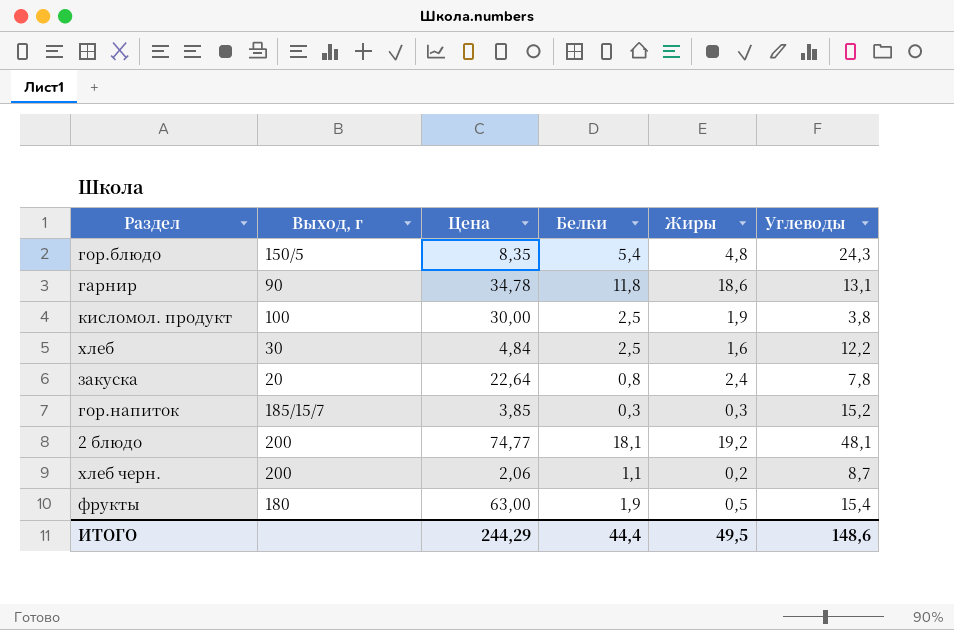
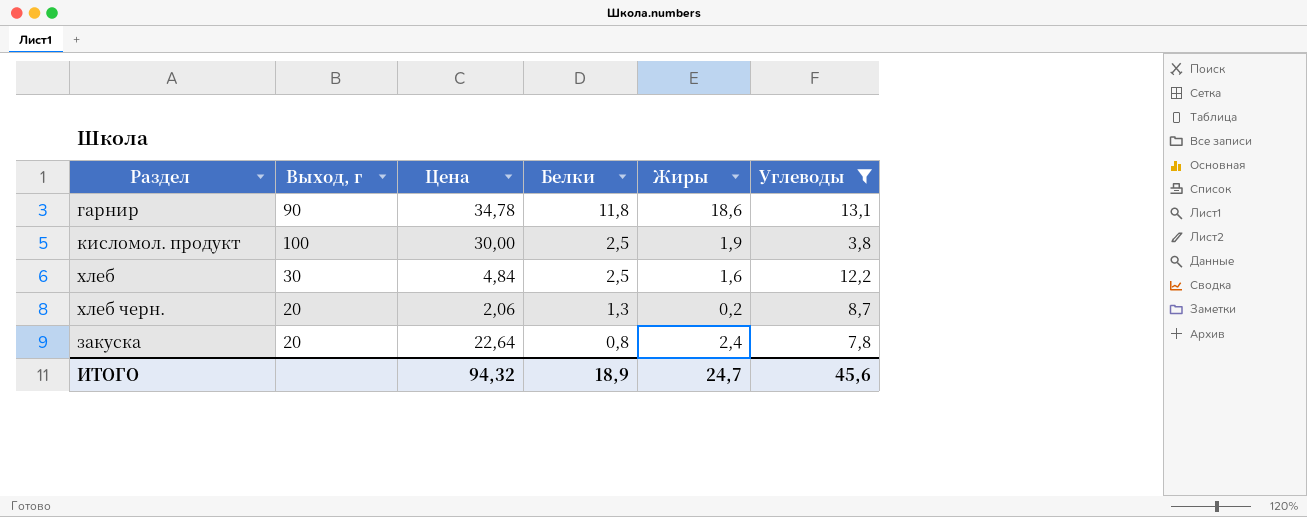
filter: none -> Углеводы <= 13,1
row order: none -> Белки descending
хлеб черн. | Выход, г: 200 -> 20
хлеб черн. | Белки: 1,1 -> 1,3
ИТОГО | Цена: 244,29 -> 94,32
ИТОГО | Белки: 44,4 -> 18,9
ИТОГО | Жиры: 49,5 -> 24,7
ИТОГО | Углеводы: 148,6 -> 45,6

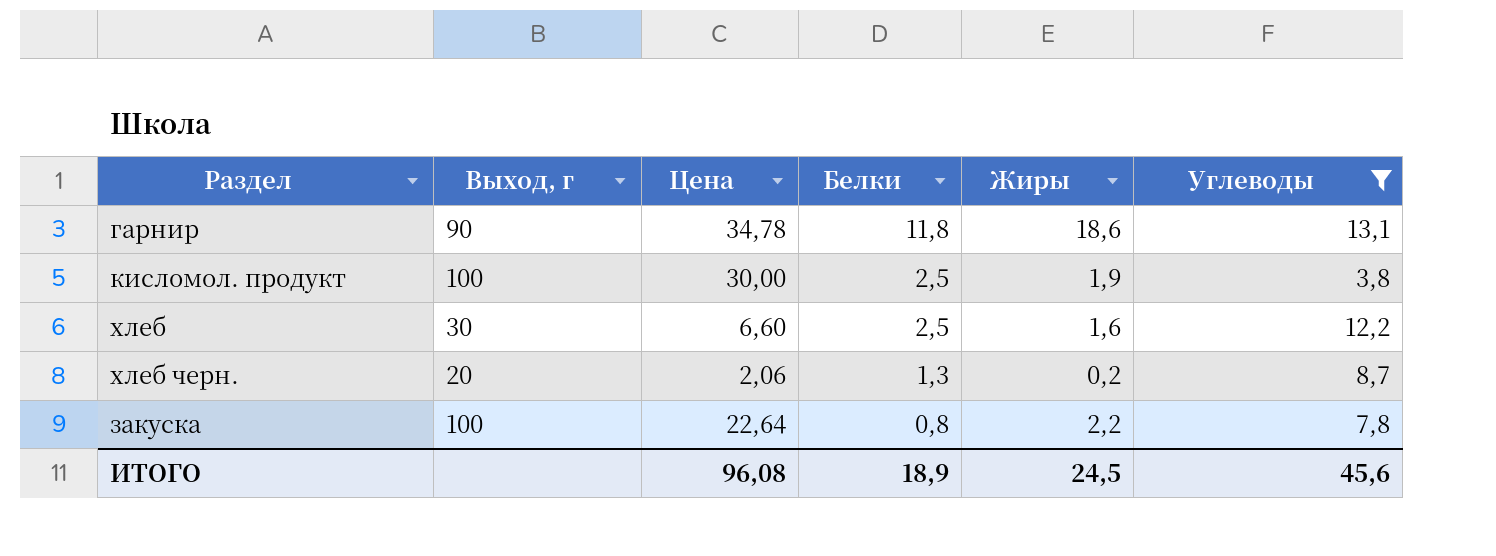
хлеб | Цена: 4,84 -> 6,60
закуска | Выход, г: 20 -> 100
закуска | Жиры: 2,4 -> 2,2
ИТОГО | Цена: 94,32 -> 96,08
ИТОГО | Жиры: 24,7 -> 24,5

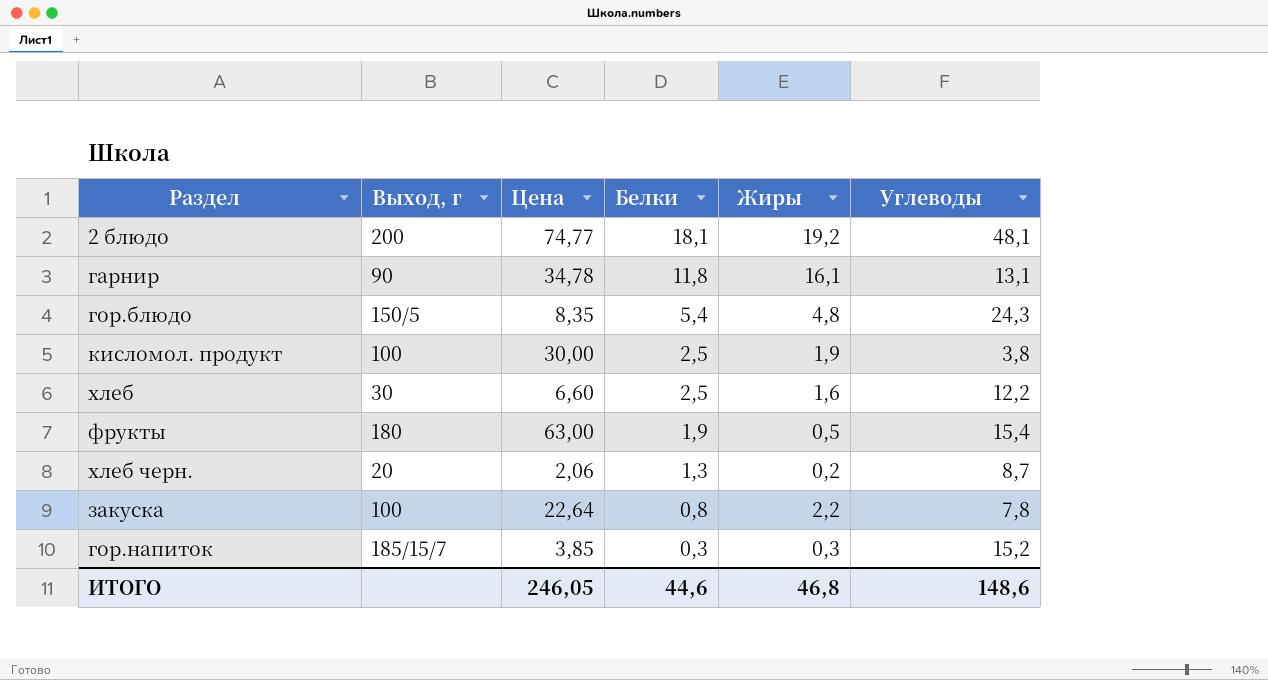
filter: Углеводы <= 13,1 -> none
гарнир | Жиры: 18,6 -> 16,1
ИТОГО | Цена: 96,08 -> 246,05
ИТОГО | Белки: 18,9 -> 44,6
ИТОГО | Жиры: 24,5 -> 46,8
ИТОГО | Углеводы: 45,6 -> 148,6

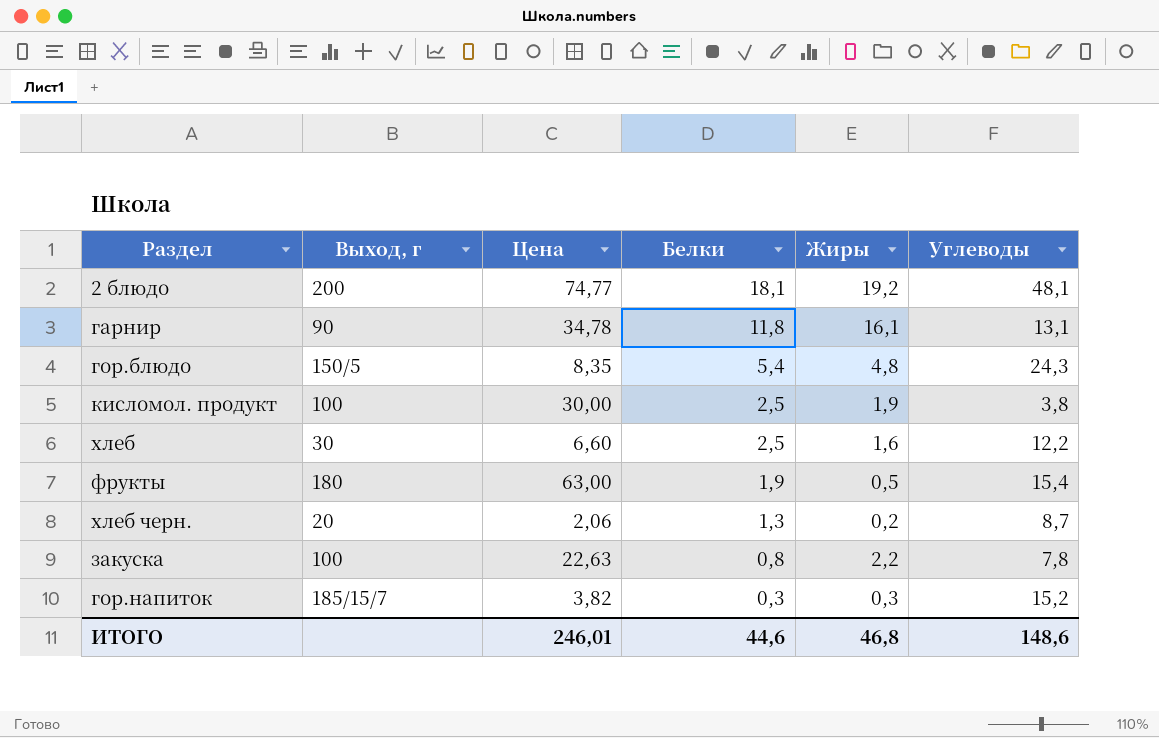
закуска | Цена: 22,64 -> 22,63
гор.напиток | Цена: 3,85 -> 3,82
ИТОГО | Цена: 246,05 -> 246,01

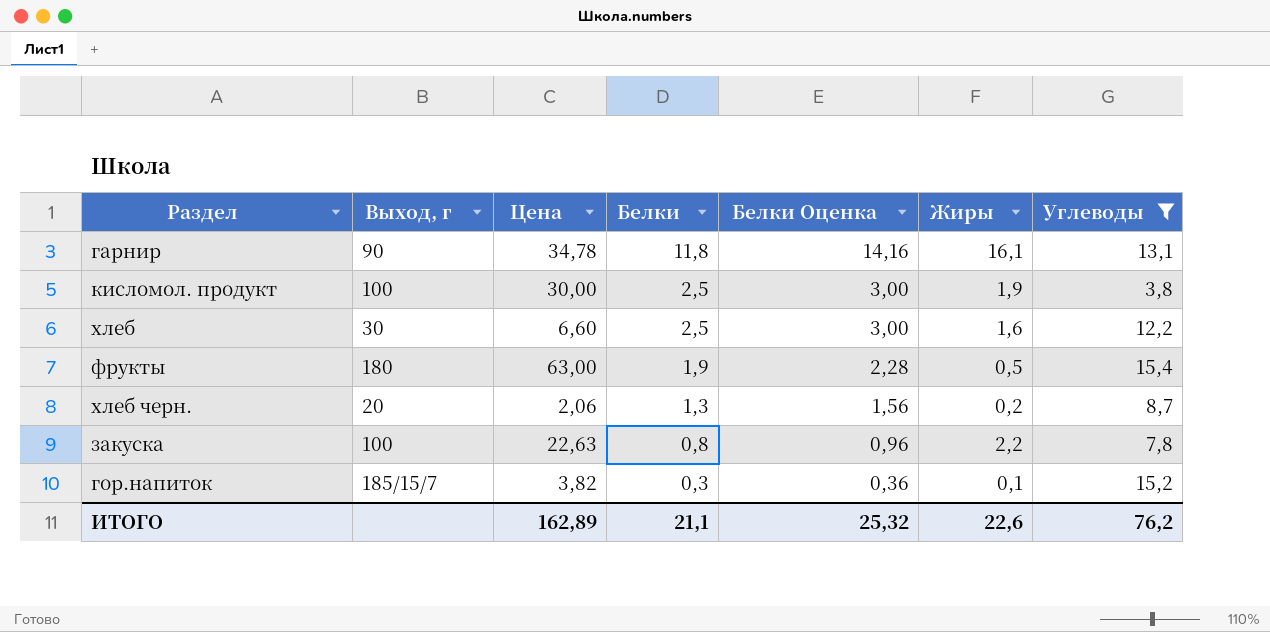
filter: none -> Углеводы <= 15,4
column Белки Оценка | formula: none -> [Белки] * 1,2
гор.напиток | Жиры: 0,3 -> 0,1
ИТОГО | Цена: 246,01 -> 162,89
ИТОГО | Белки: 44,6 -> 21,1
ИТОГО | Жиры: 46,8 -> 22,6
ИТОГО | Углеводы: 148,6 -> 76,2

